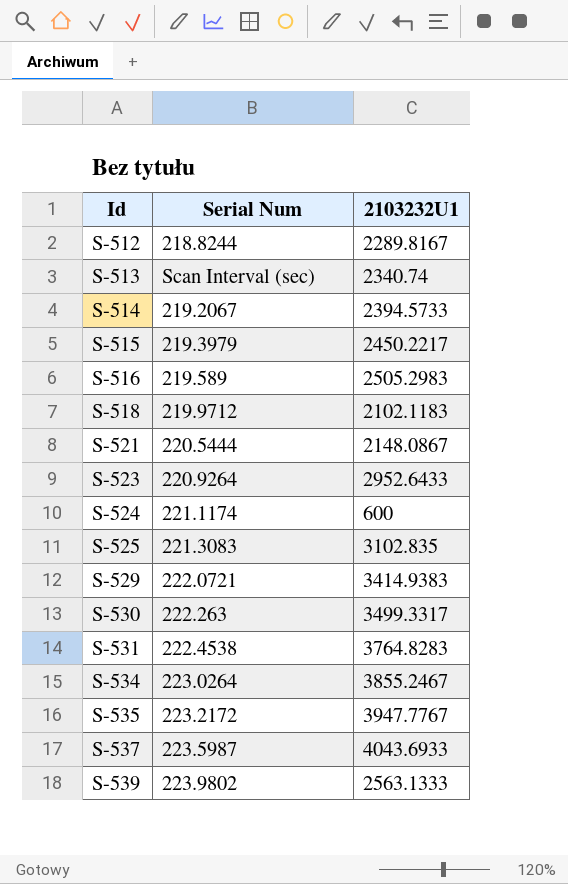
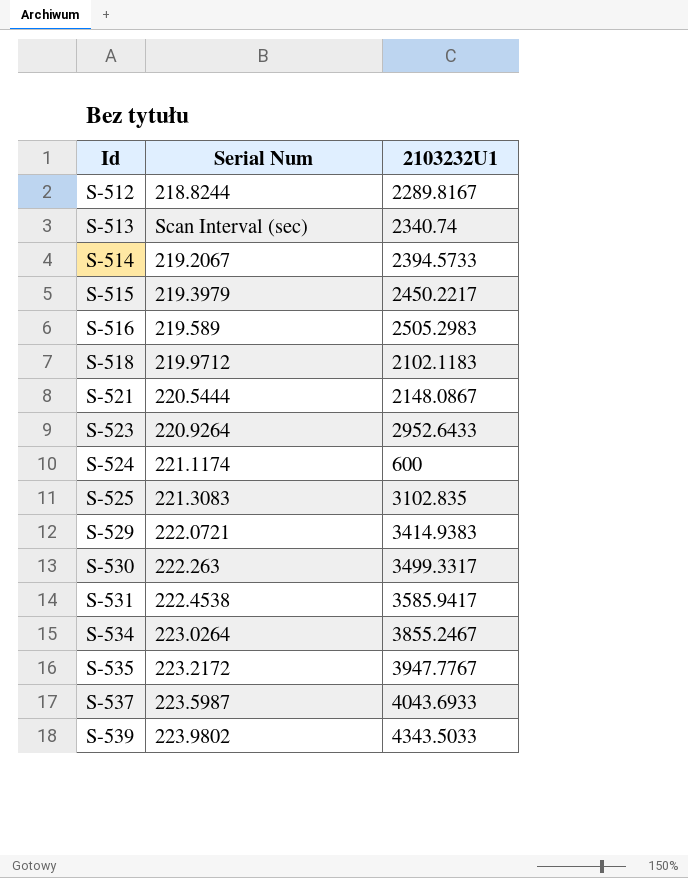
S-531 | 2103232U1: 3764.8283 -> 3585.9417
S-539 | 2103232U1: 2563.1333 -> 4343.5033

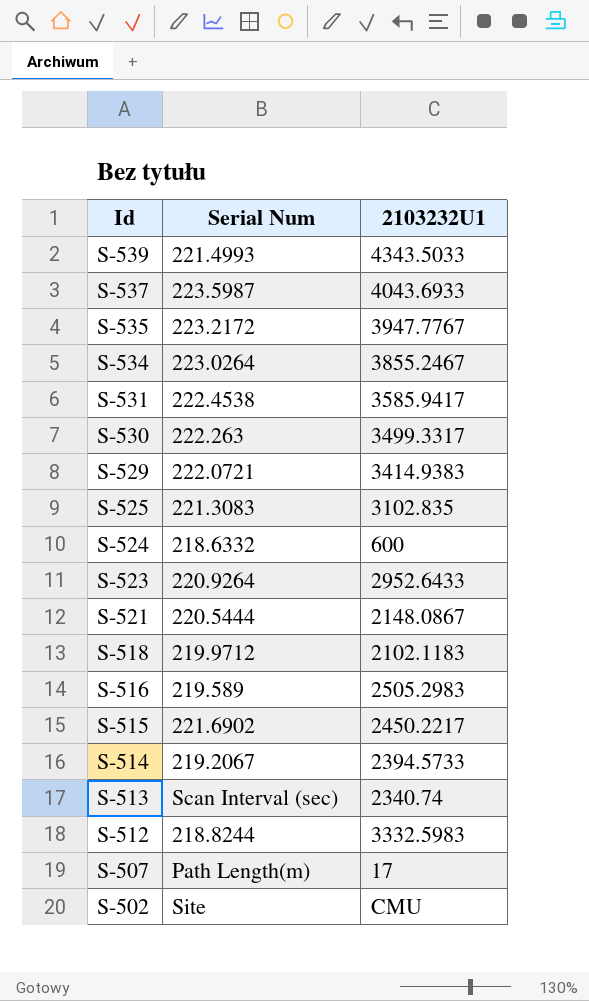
row order: Id ascending -> Id descending
S-539 | Serial Num: 223.9802 -> 221.4993
S-524 | Serial Num: 221.1174 -> 218.6332
S-515 | Serial Num: 219.3979 -> 221.6902
S-512 | 2103232U1: 2289.8167 -> 3332.5983
row S-507: none -> Path Length(m) | 17
row S-502: none -> Site | CMU

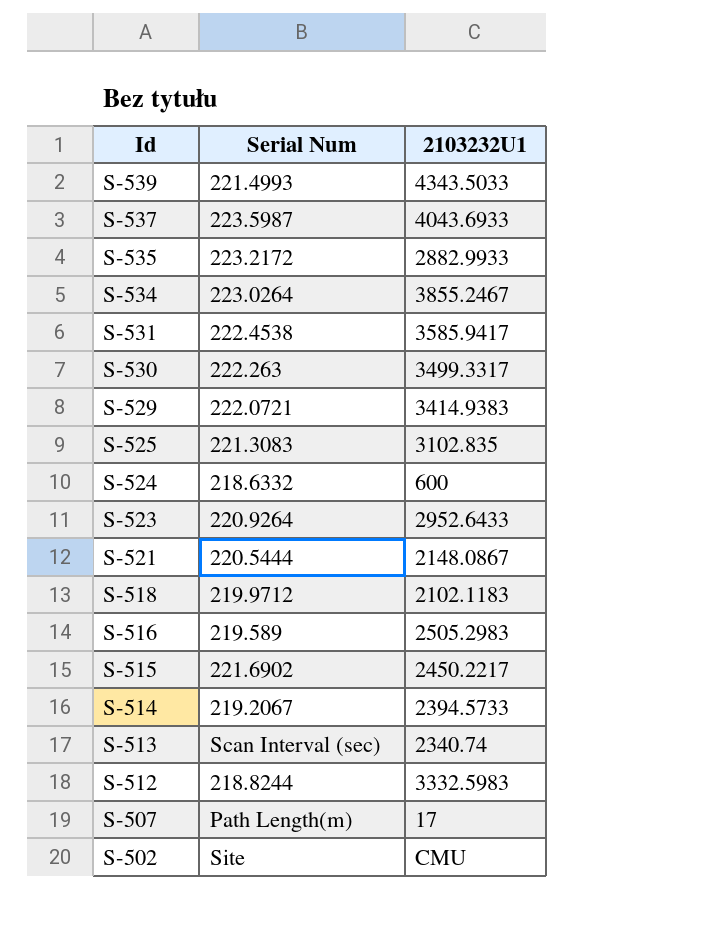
S-535 | 2103232U1: 3947.7767 -> 2882.9933

